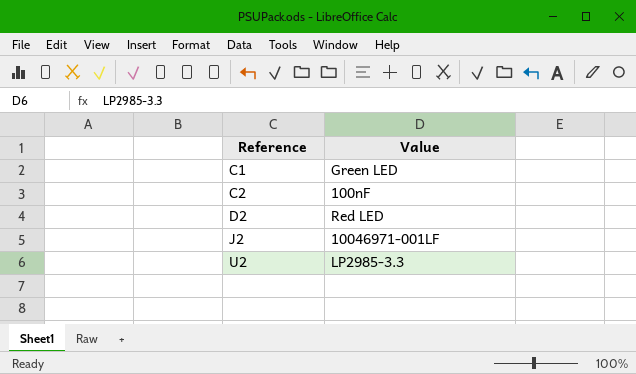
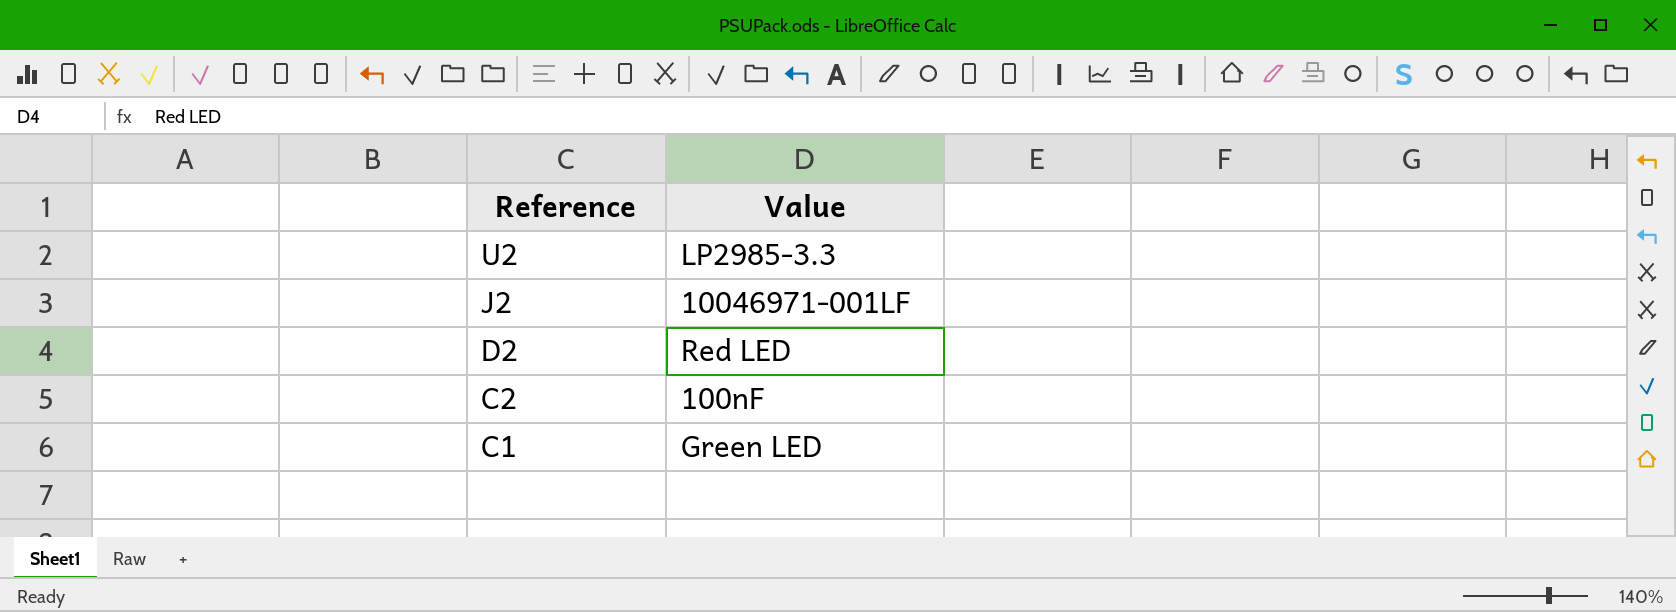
row order: Reference ascending -> Reference descending

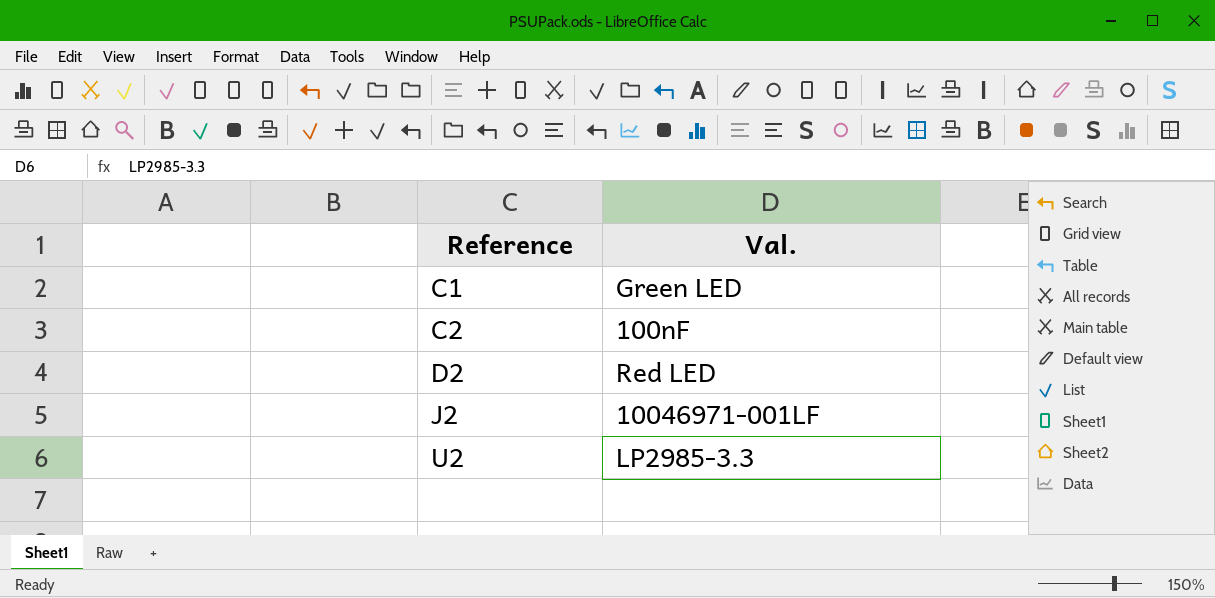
row order: Reference descending -> Reference ascending
column name: Value -> Val.

